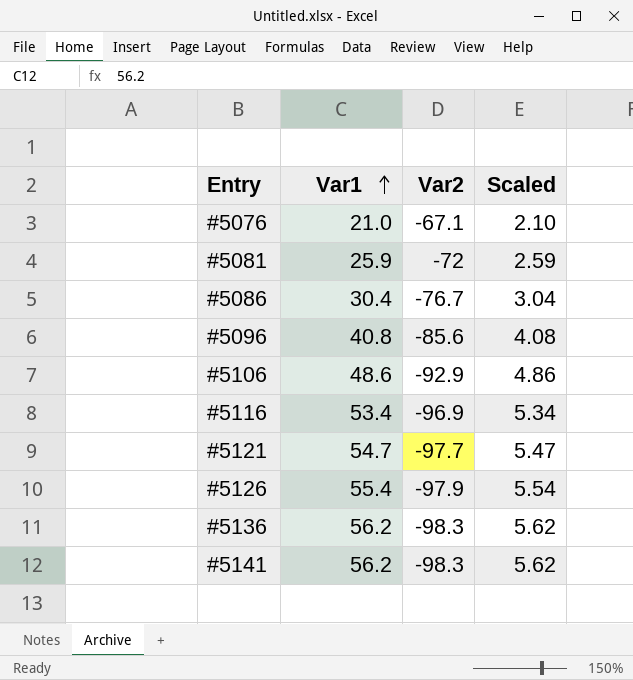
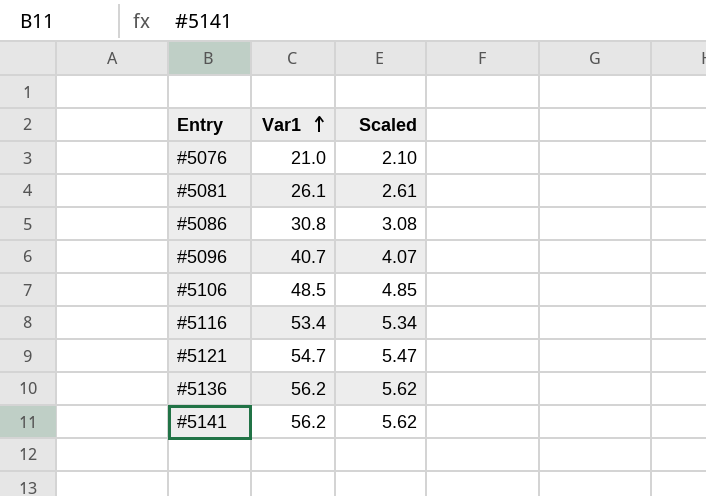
column Var2 | position: 3 -> none
row #5126: 55.4 | -97.9 | 5.54 -> none
#5081 | Var1: 25.9 -> 26.1
#5081 | Scaled: 2.59 -> 2.61
#5086 | Var1: 30.4 -> 30.8
#5086 | Scaled: 3.04 -> 3.08
#5096 | Var1: 40.8 -> 40.7
#5096 | Scaled: 4.08 -> 4.07
#5106 | Var1: 48.6 -> 48.5
#5106 | Scaled: 4.86 -> 4.85

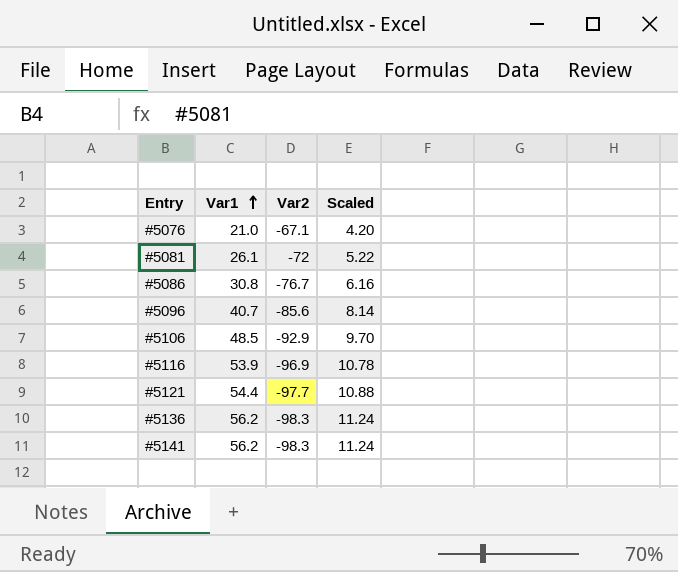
column Var2 | position: none -> 3
column Scaled | formula: [Var1] * 0.1 -> [Var1] * 0.2
#5116 | Var1: 53.4 -> 53.9
#5121 | Var1: 54.7 -> 54.4

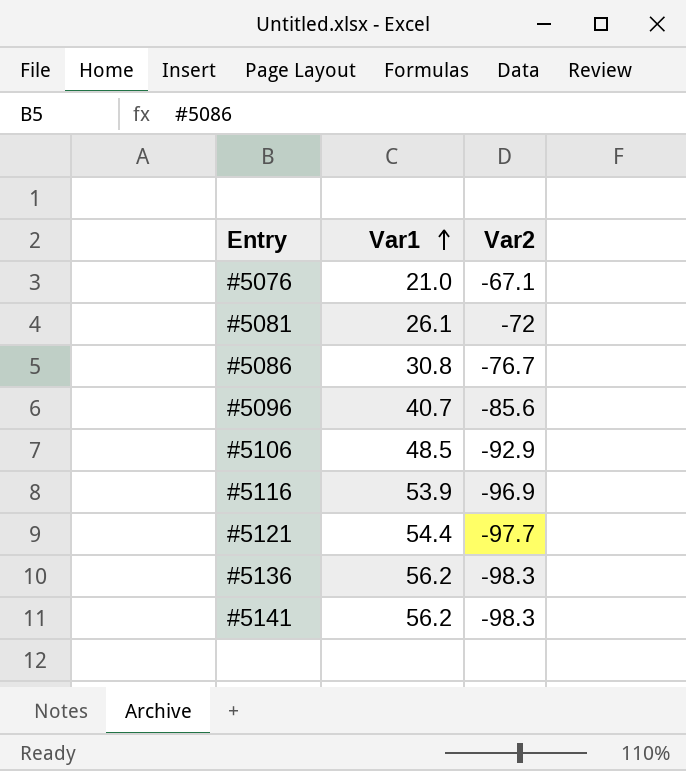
column Scaled | formula: [Var1] * 0.2 -> none

